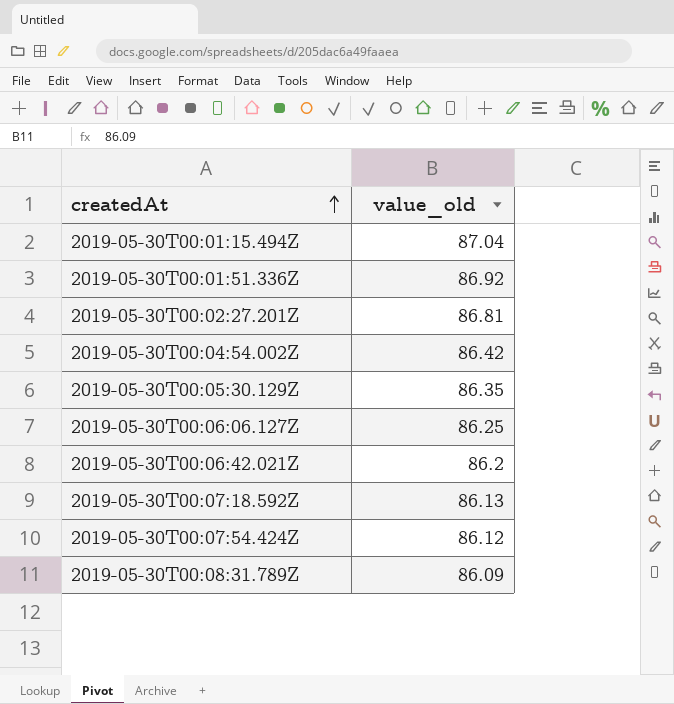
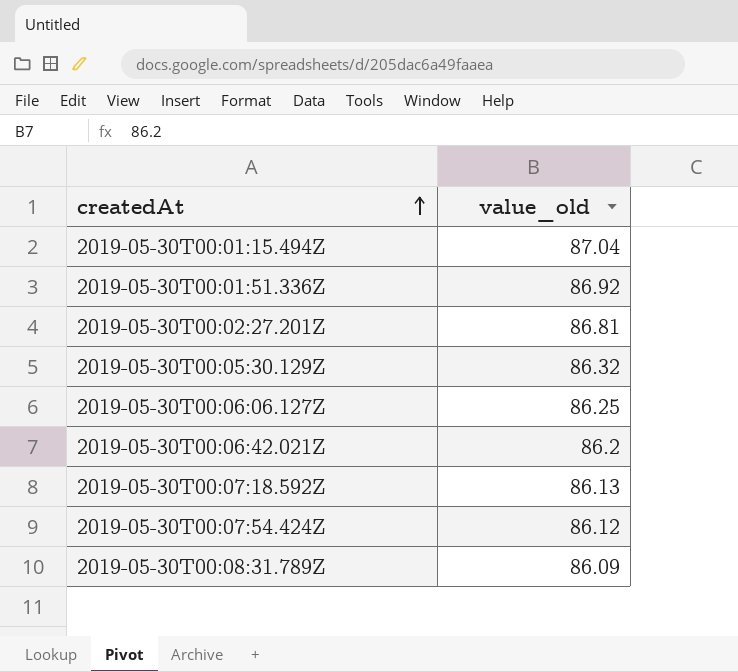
row 2019-05-30T00:04:54.002Z: 86.42 -> none
2019-05-30T00:05:30.129Z | value_old: 86.35 -> 86.32

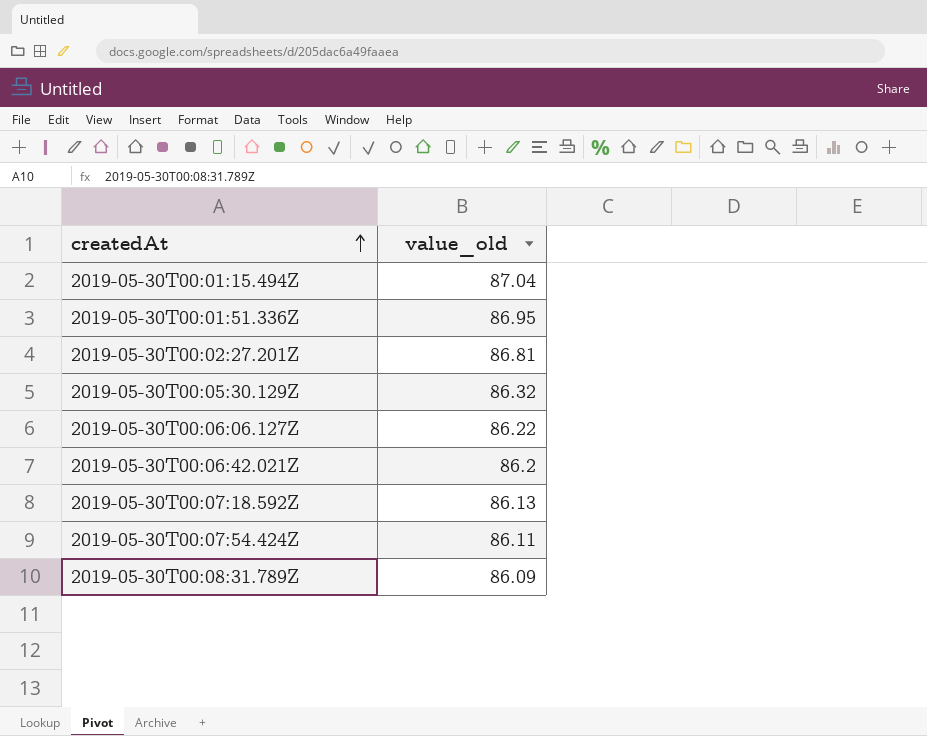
2019-05-30T00:01:51.336Z | value_old: 86.92 -> 86.95
2019-05-30T00:06:06.127Z | value_old: 86.25 -> 86.22
2019-05-30T00:07:54.424Z | value_old: 86.12 -> 86.11

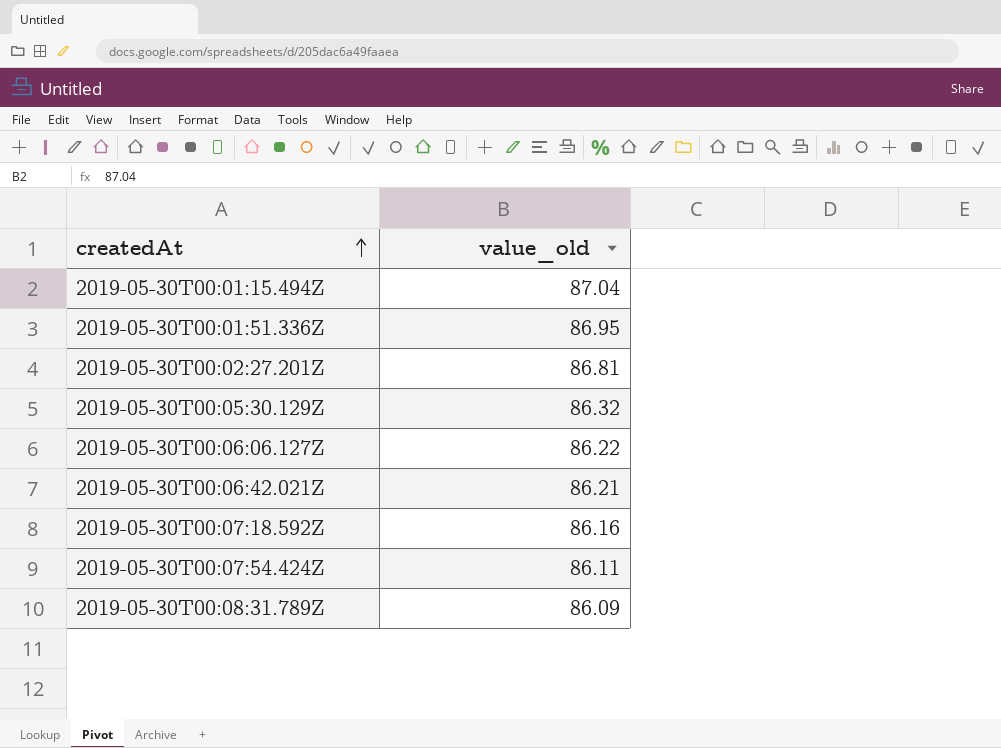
2019-05-30T00:06:42.021Z | value_old: 86.2 -> 86.21
2019-05-30T00:07:18.592Z | value_old: 86.13 -> 86.16

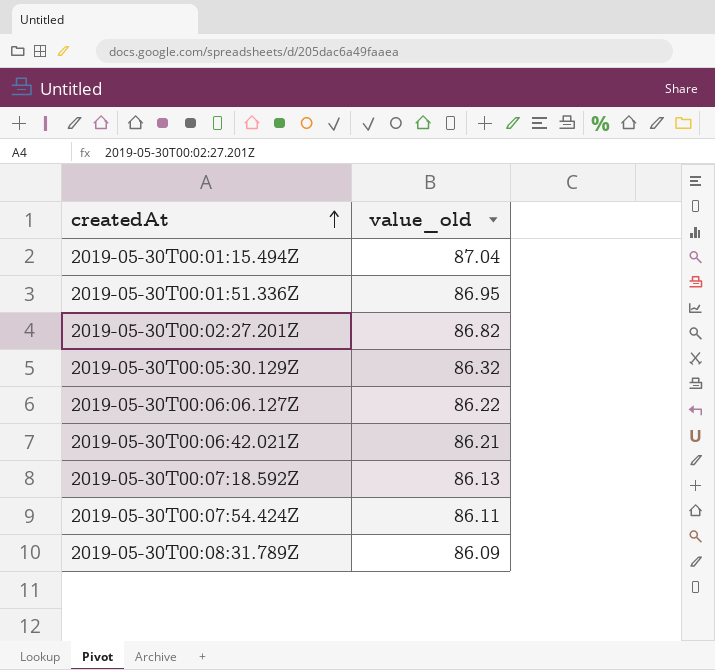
2019-05-30T00:02:27.201Z | value_old: 86.81 -> 86.82
2019-05-30T00:07:18.592Z | value_old: 86.16 -> 86.13

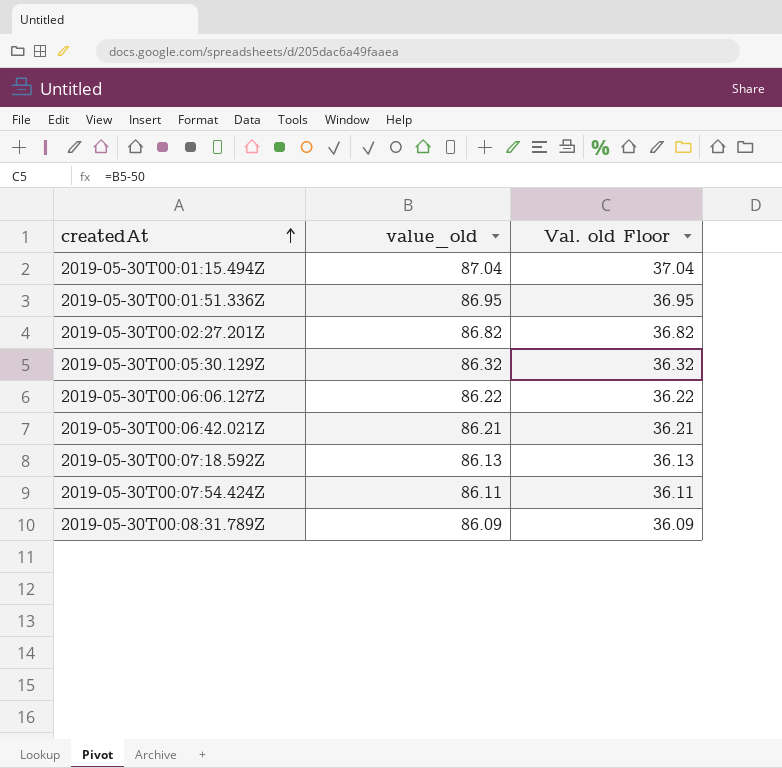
column Val. old Floor | formula: none -> [value_old] - 50

